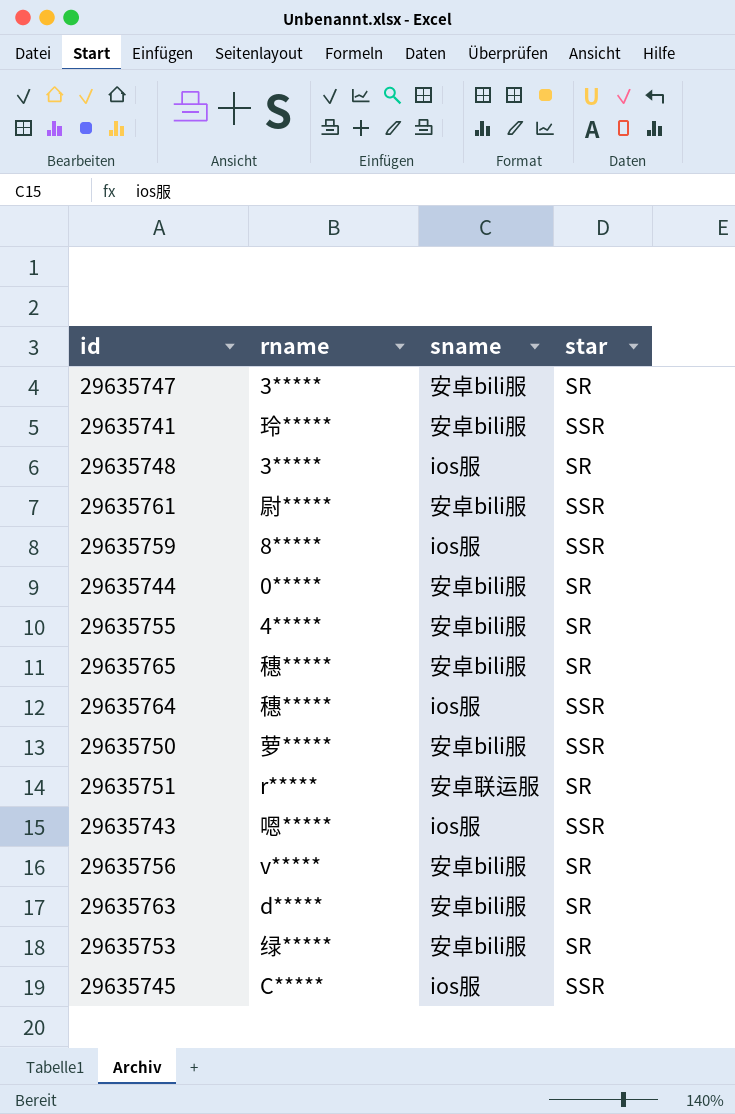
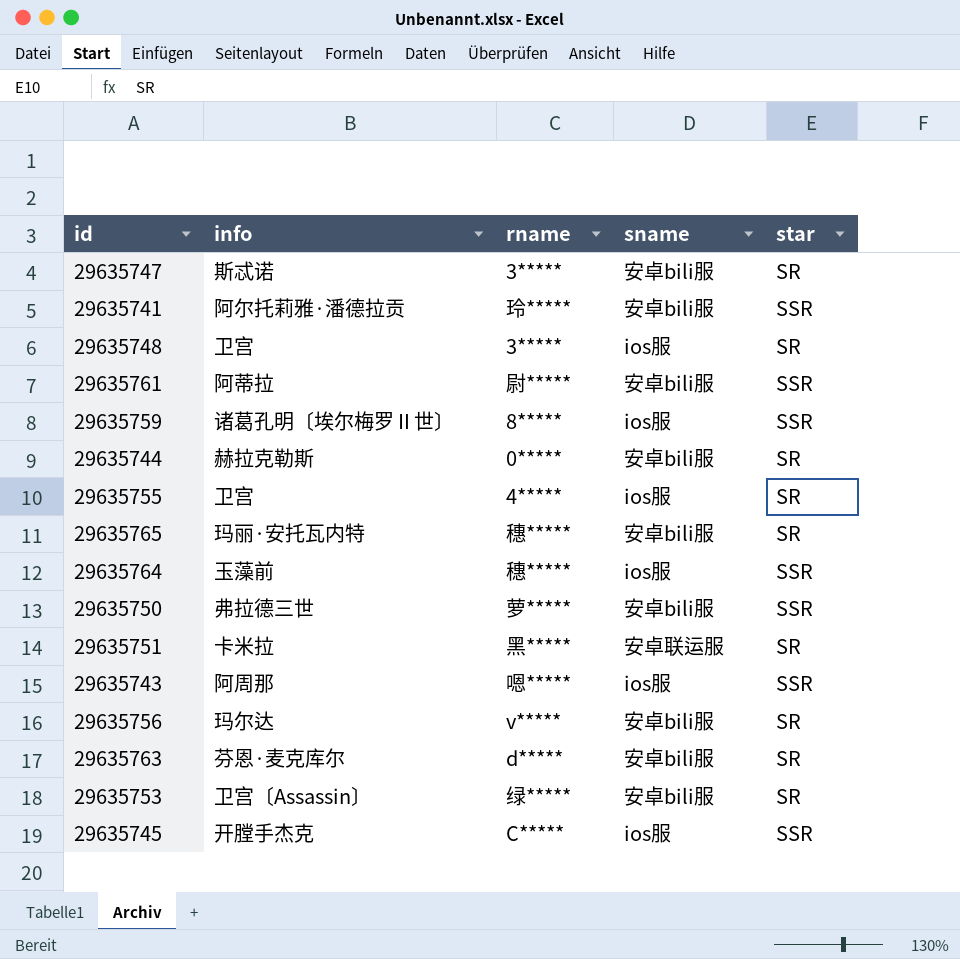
column info | position: none -> 2
29635755 | sname: 安卓bili服 -> ios服
29635751 | rname: r***** -> 黑*****

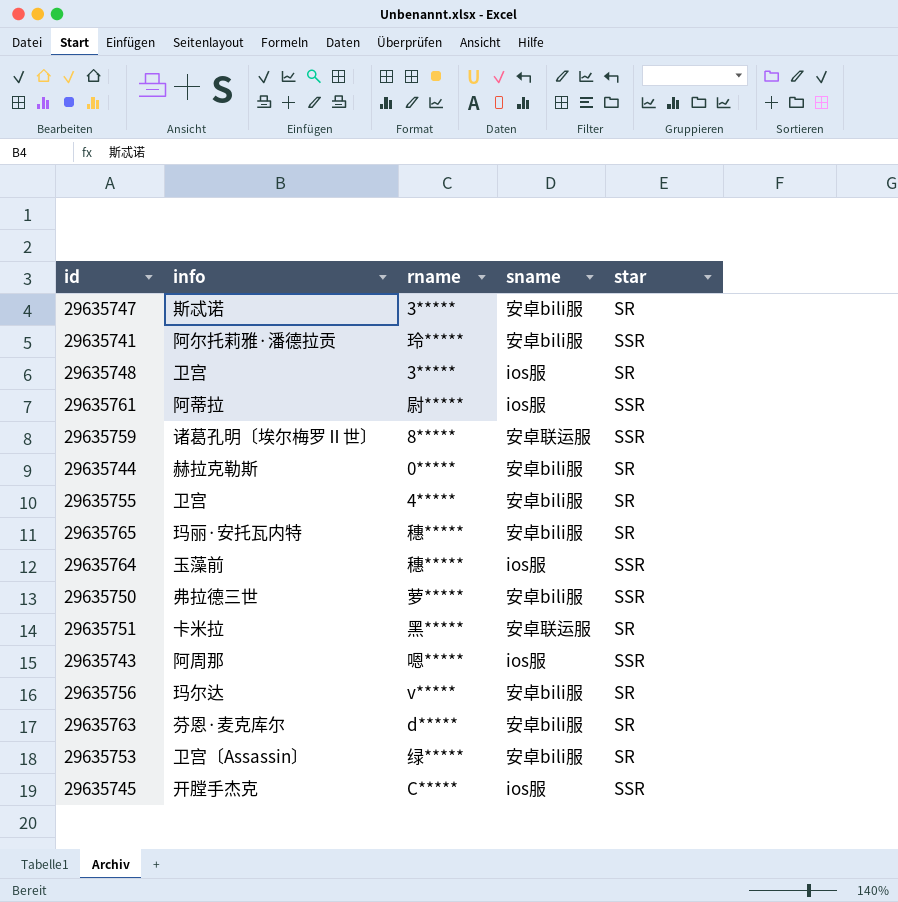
29635761 | sname: 安卓bili服 -> ios服
29635759 | sname: ios服 -> 安卓联运服
29635755 | sname: ios服 -> 安卓bili服

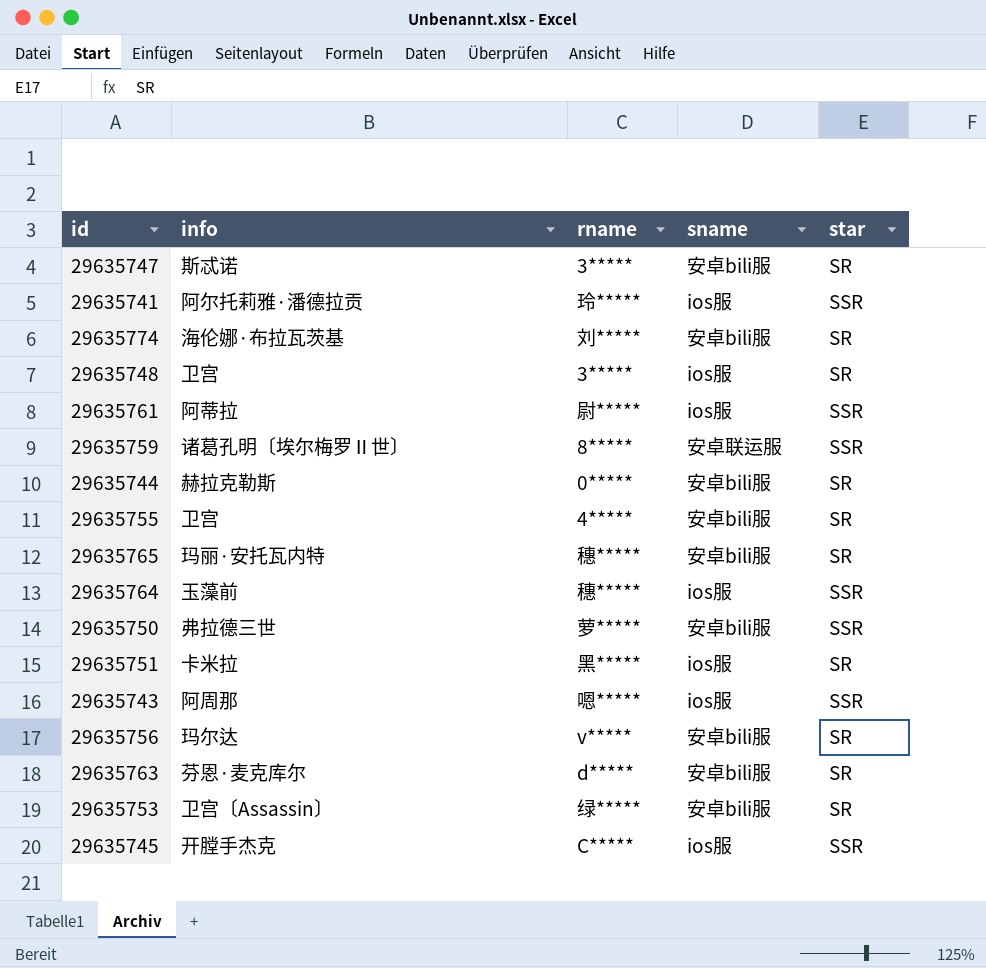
29635741 | sname: 安卓bili服 -> ios服
row 29635774: none -> 海伦娜·布拉瓦茨基 | 刘***** | 安卓bili服 | SR
29635751 | sname: 安卓联运服 -> ios服

